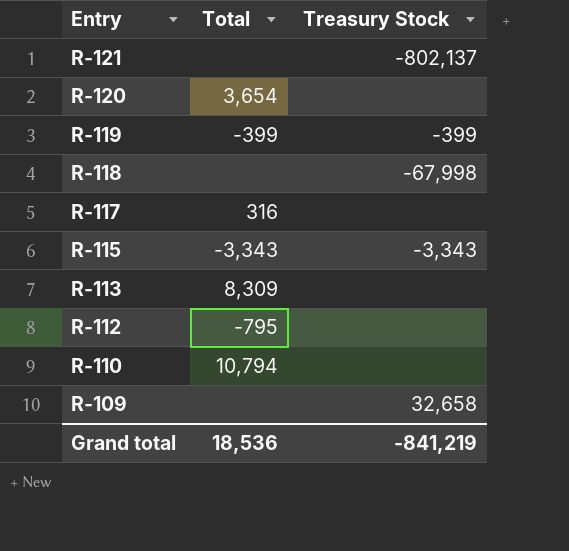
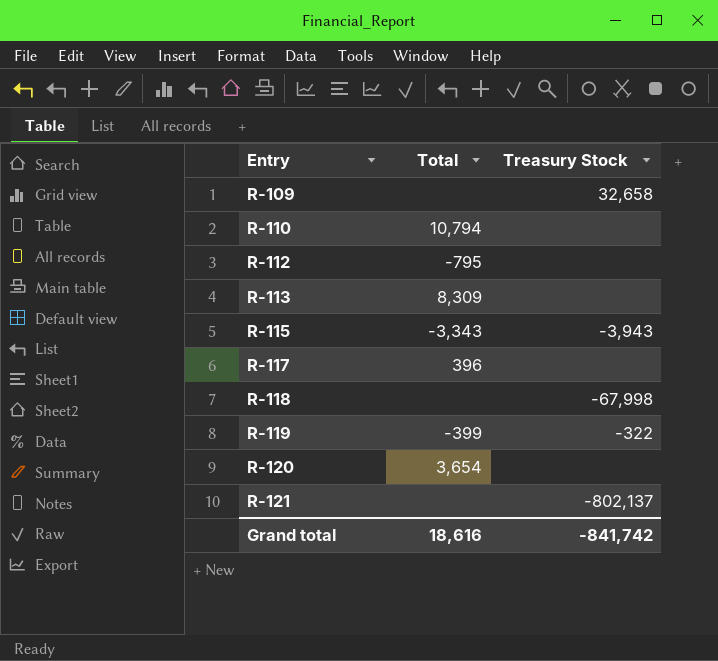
row order: Entry descending -> Entry ascending
R-115 | Treasury Stock: -3,343 -> -3,943
R-117 | Total: 316 -> 396
R-119 | Treasury Stock: -399 -> -322
Grand total | Total: 18,536 -> 18,616
Grand total | Treasury Stock: -841,219 -> -841,742

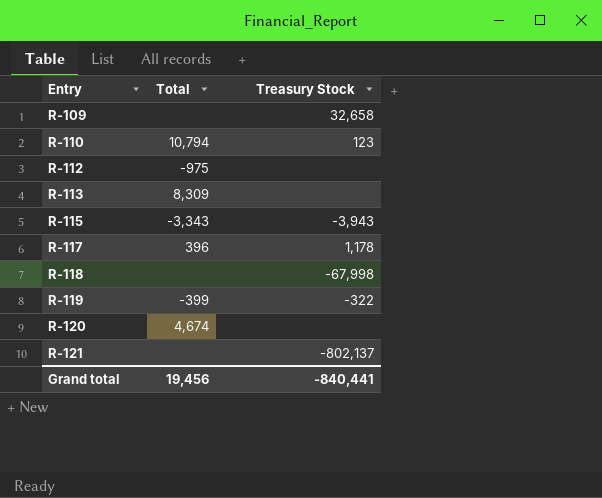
R-110 | Treasury Stock: none -> 123
R-112 | Total: -795 -> -975
R-117 | Treasury Stock: none -> 1,178
R-120 | Total: 3,654 -> 4,674
Grand total | Total: 18,616 -> 19,456
Grand total | Treasury Stock: -841,742 -> -840,441

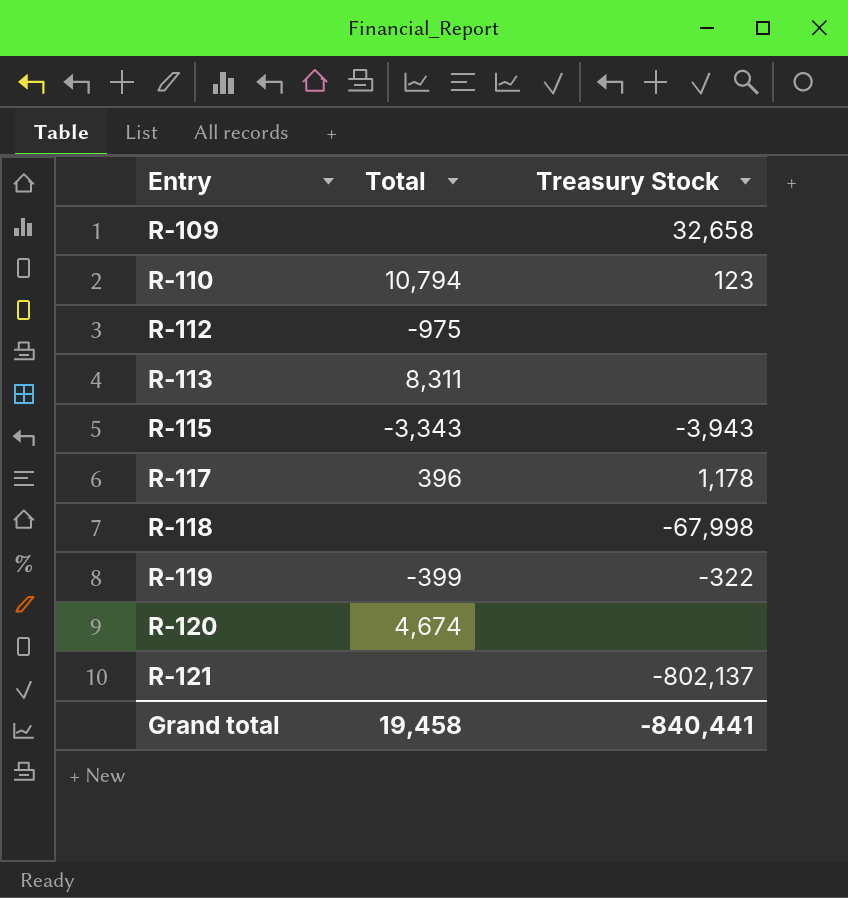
R-113 | Total: 8,309 -> 8,311
Grand total | Total: 19,456 -> 19,458

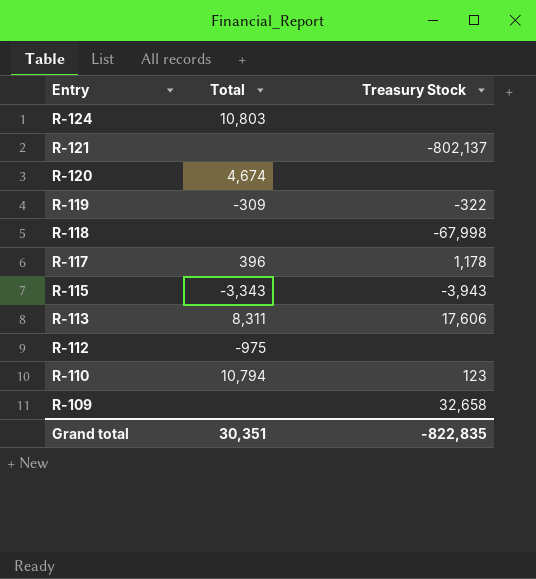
row order: Entry ascending -> Entry descending
row R-124: none -> 10,803 | none
R-119 | Total: -399 -> -309
R-113 | Treasury Stock: none -> 17,606
Grand total | Total: 19,458 -> 30,351
Grand total | Treasury Stock: -840,441 -> -822,835

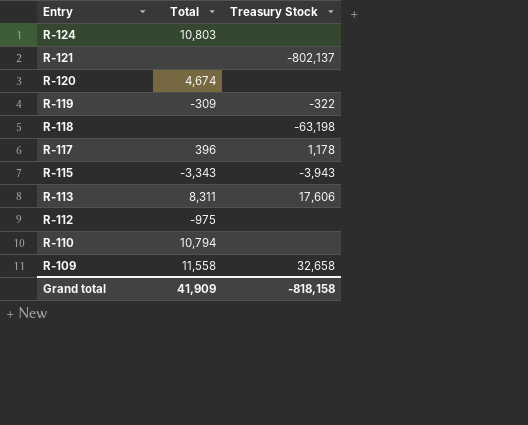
R-118 | Treasury Stock: -67,998 -> -63,198
R-110 | Treasury Stock: 123 -> none
R-109 | Total: none -> 11,558
Grand total | Total: 30,351 -> 41,909
Grand total | Treasury Stock: -822,835 -> -818,158

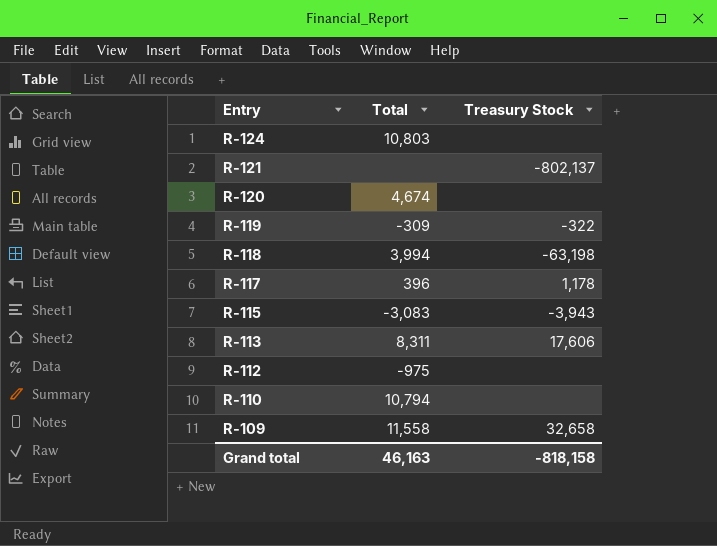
R-118 | Total: none -> 3,994
R-115 | Total: -3,343 -> -3,083
Grand total | Total: 41,909 -> 46,163

